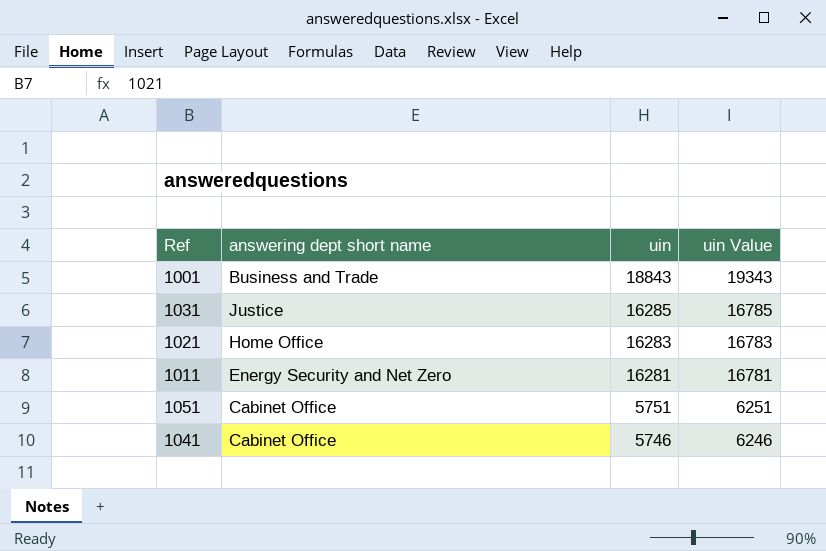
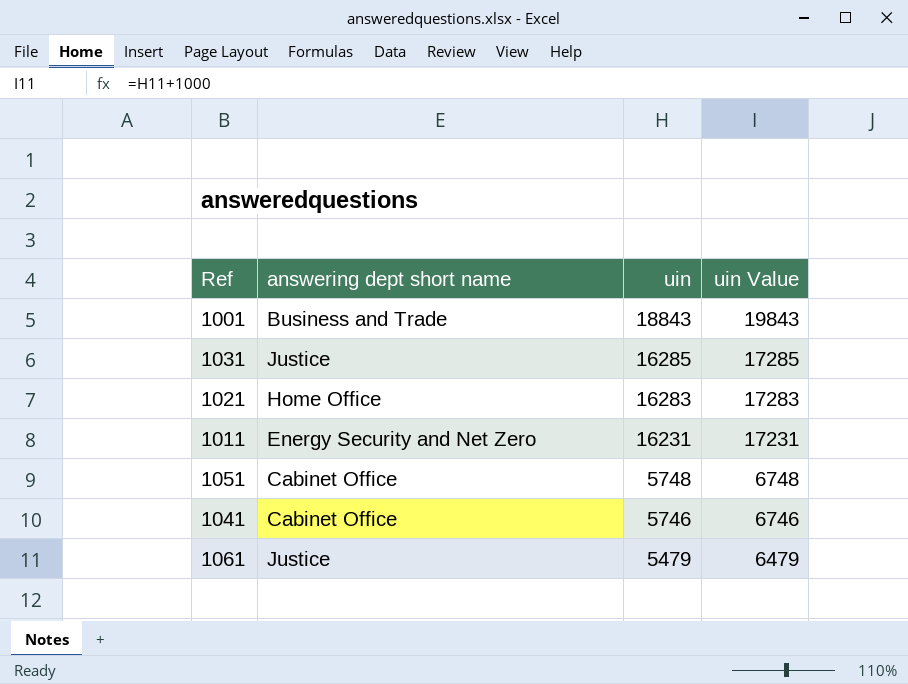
column uin Value | formula: [uin] + 500 -> [uin] + 1000
1011 | uin: 16281 -> 16231
1051 | uin: 5751 -> 5748
row 1061: none -> Justice | 5479 | 6479

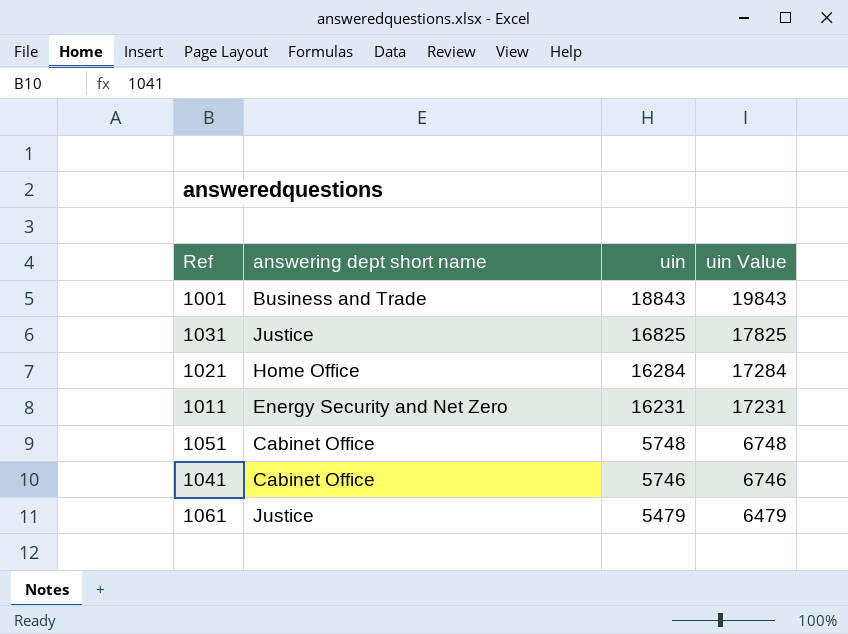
1031 | uin: 16285 -> 16825
1031 | uin Value: 17285 -> 17825
1021 | uin: 16283 -> 16284
1021 | uin Value: 17283 -> 17284

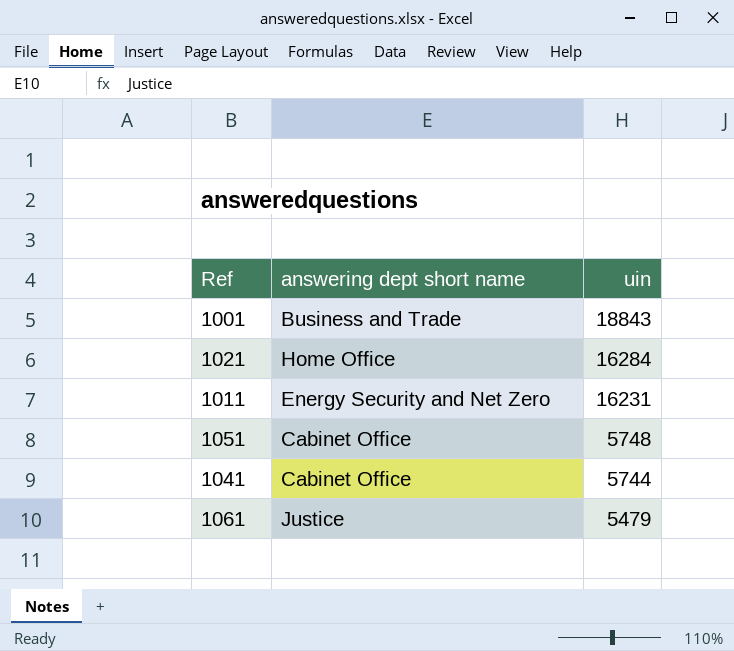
column uin Value | formula: [uin] + 1000 -> none
row 1031: Justice | 16825 | 17825 -> none
1041 | uin: 5746 -> 5744

